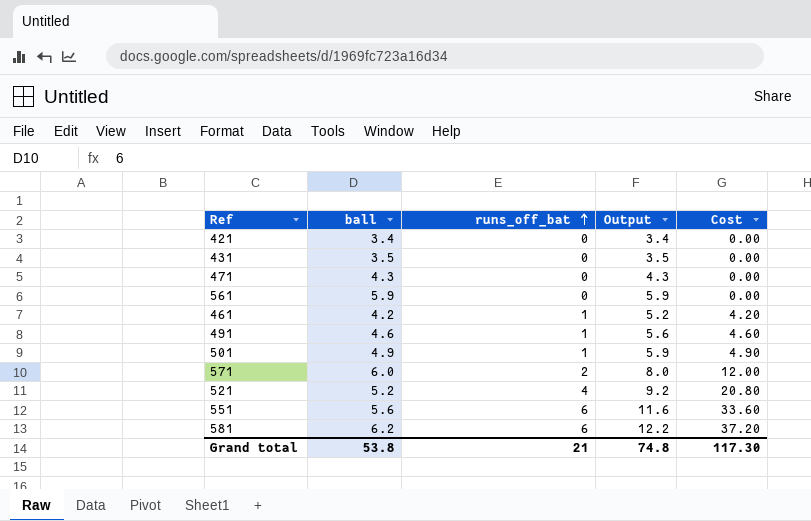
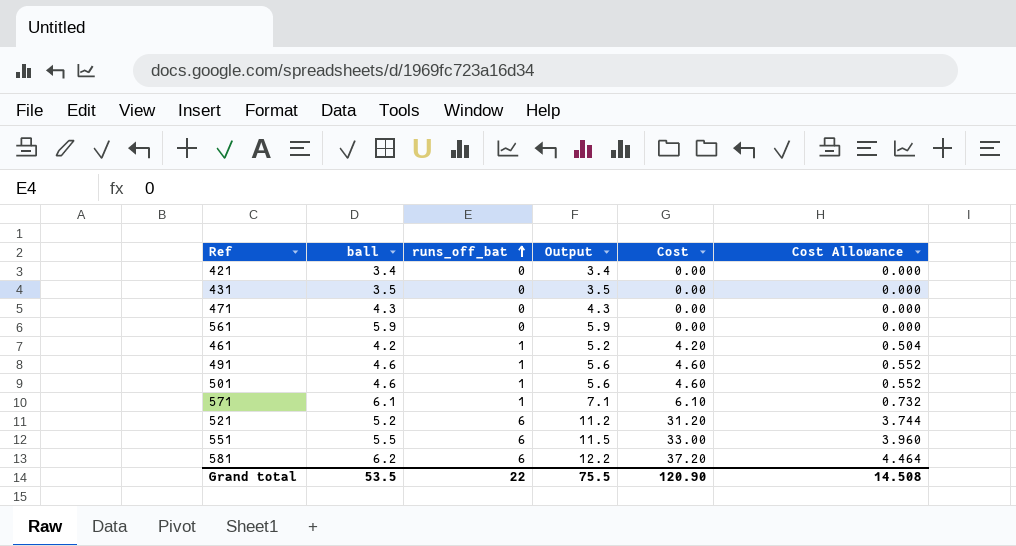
column Cost Allowance | formula: none -> [Cost] * 0.12
501 | ball: 4.9 -> 4.6
501 | Output: 5.9 -> 5.6
501 | Cost: 4.90 -> 4.60
571 | ball: 6.0 -> 6.1
571 | runs_off_bat: 2 -> 1
571 | Output: 8.0 -> 7.1
571 | Cost: 12.00 -> 6.10
521 | runs_off_bat: 4 -> 6
521 | Output: 9.2 -> 11.2
521 | Cost: 20.80 -> 31.20
551 | ball: 5.6 -> 5.5
551 | Output: 11.6 -> 11.5
551 | Cost: 33.60 -> 33.00
Grand total | ball: 53.8 -> 53.5
Grand total | runs_off_bat: 21 -> 22
Grand total | Output: 74.8 -> 75.5
Grand total | Cost: 117.30 -> 120.90

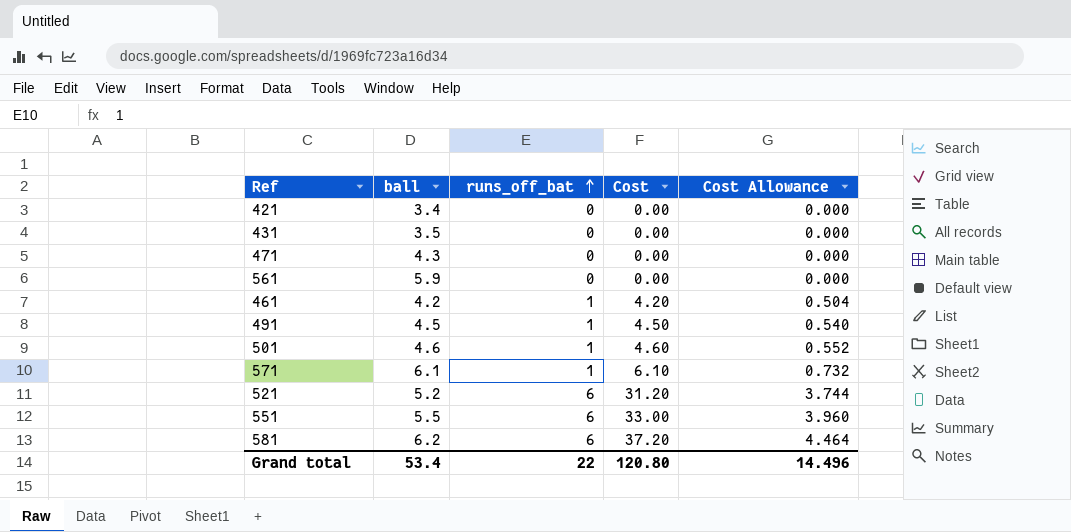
column Output | formula: [ball] + [runs_off_bat] -> none
491 | ball: 4.6 -> 4.5
491 | Cost: 4.60 -> 4.50
491 | Cost Allowance: 0.552 -> 0.540
Grand total | ball: 53.5 -> 53.4
Grand total | Cost: 120.90 -> 120.80
Grand total | Cost Allowance: 14.508 -> 14.496

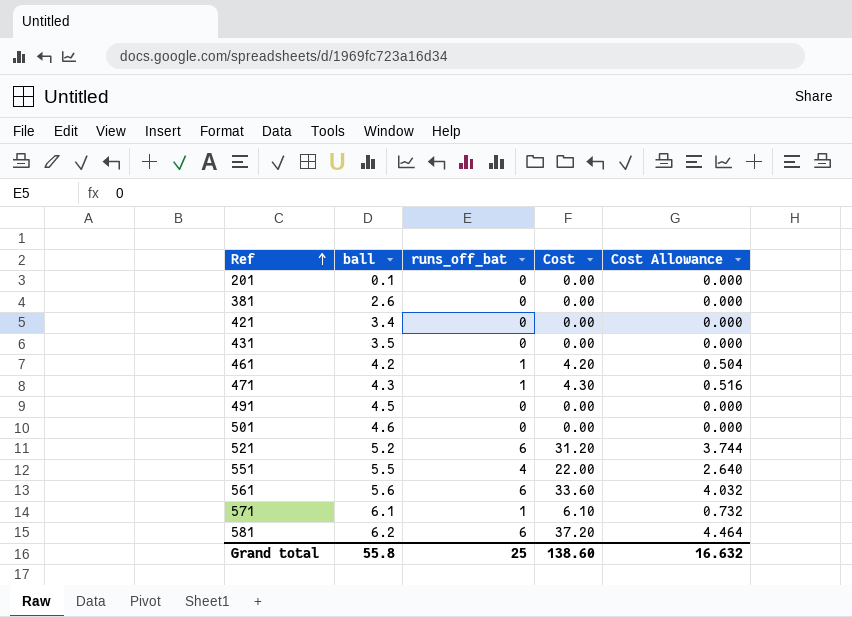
row order: runs_off_bat ascending -> Ref ascending
row 201: none -> 0.1 | 0 | 0.00 | 0.000
row 381: none -> 2.6 | 0 | 0.00 | 0.000
471 | runs_off_bat: 0 -> 1
471 | Cost: 0.00 -> 4.30
471 | Cost Allowance: 0.000 -> 0.516
491 | runs_off_bat: 1 -> 0
491 | Cost: 4.50 -> 0.00
491 | Cost Allowance: 0.540 -> 0.000
501 | runs_off_bat: 1 -> 0
501 | Cost: 4.60 -> 0.00
501 | Cost Allowance: 0.552 -> 0.000
551 | runs_off_bat: 6 -> 4
551 | Cost: 33.00 -> 22.00
551 | Cost Allowance: 3.960 -> 2.640
561 | ball: 5.9 -> 5.6
561 | runs_off_bat: 0 -> 6
561 | Cost: 0.00 -> 33.60
561 | Cost Allowance: 0.000 -> 4.032
Grand total | ball: 53.4 -> 55.8
Grand total | runs_off_bat: 22 -> 25
Grand total | Cost: 120.80 -> 138.60
Grand total | Cost Allowance: 14.496 -> 16.632

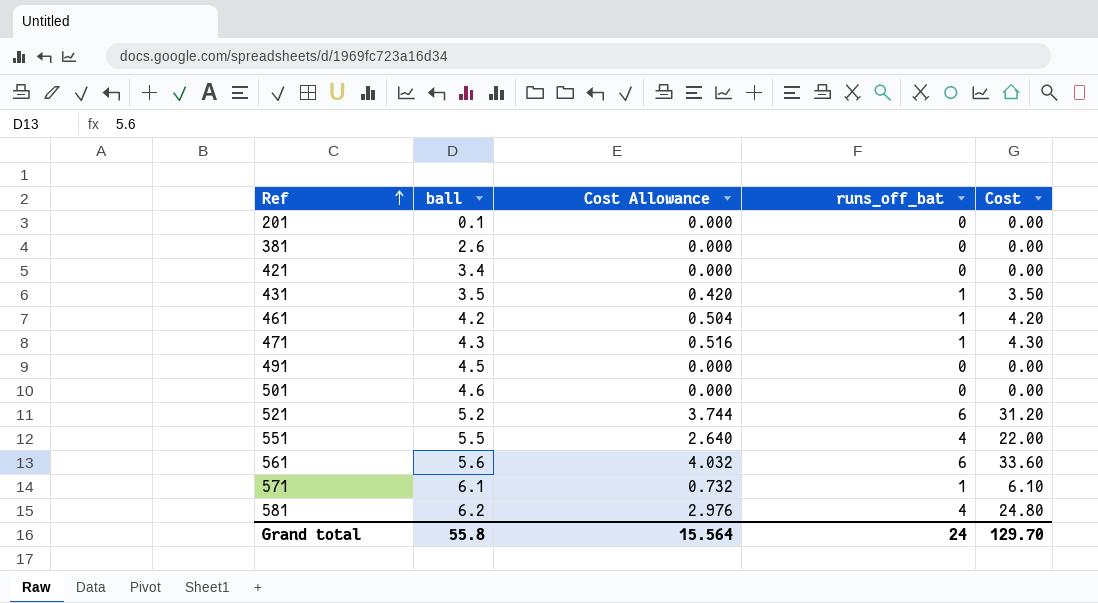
column Cost Allowance | position: 5 -> 3
431 | Cost Allowance: 0.000 -> 0.420
431 | runs_off_bat: 0 -> 1
431 | Cost: 0.00 -> 3.50
581 | Cost Allowance: 4.464 -> 2.976
581 | runs_off_bat: 6 -> 4
581 | Cost: 37.20 -> 24.80
Grand total | Cost Allowance: 16.632 -> 15.564
Grand total | runs_off_bat: 25 -> 24
Grand total | Cost: 138.60 -> 129.70

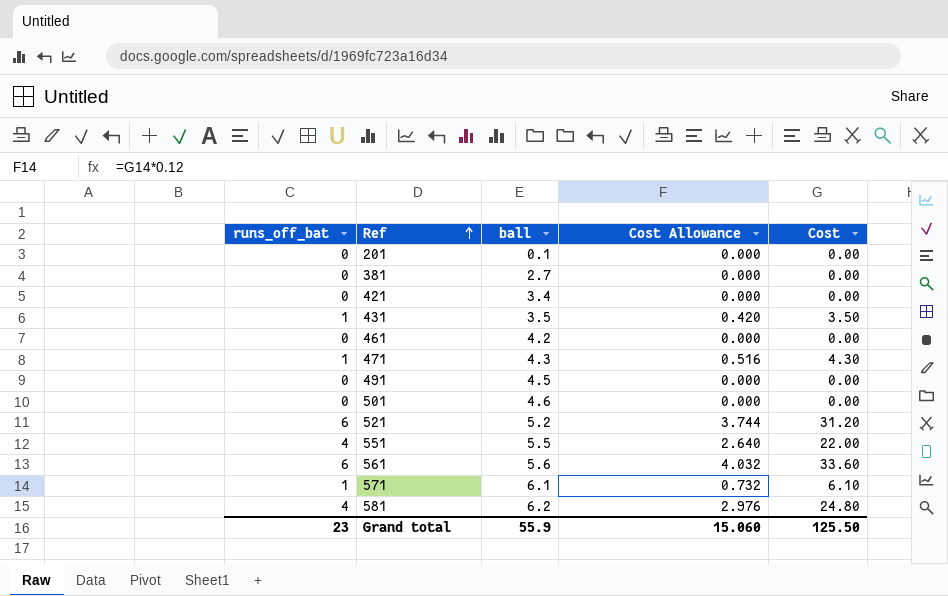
column runs_off_bat | position: 4 -> 1
381 | ball: 2.6 -> 2.7
461 | runs_off_bat: 1 -> 0
461 | Cost Allowance: 0.504 -> 0.000
461 | Cost: 4.20 -> 0.00
Grand total | runs_off_bat: 24 -> 23
Grand total | ball: 55.8 -> 55.9
Grand total | Cost Allowance: 15.564 -> 15.060
Grand total | Cost: 129.70 -> 125.50

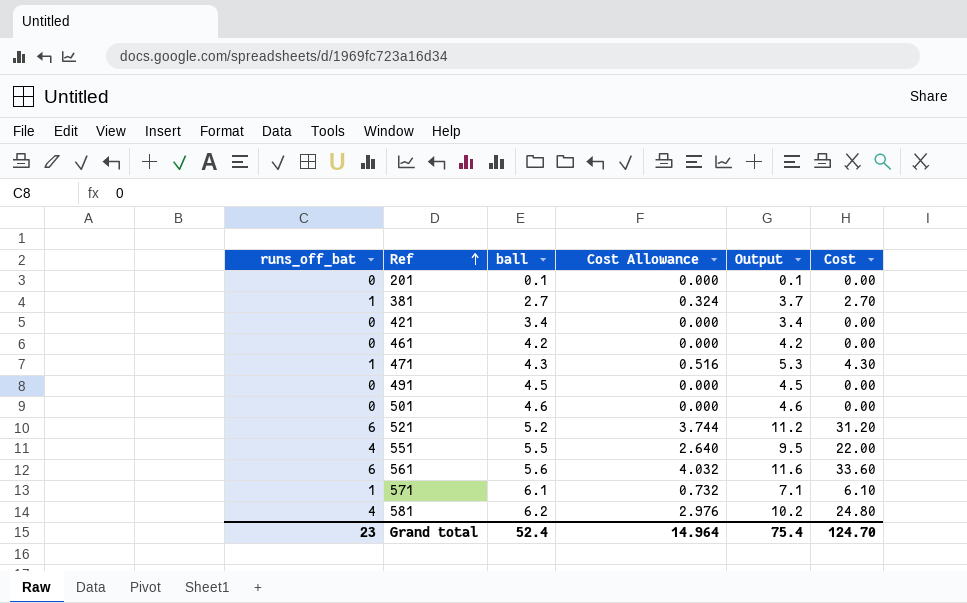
column Output | formula: none -> [runs_off_bat] + [ball]
row 431: 1 | 3.5 | 0.420 | 3.50 -> none
381 | runs_off_bat: 0 -> 1
381 | Cost Allowance: 0.000 -> 0.324
381 | Cost: 0.00 -> 2.70
Grand total | ball: 55.9 -> 52.4
Grand total | Cost Allowance: 15.060 -> 14.964
Grand total | Cost: 125.50 -> 124.70

